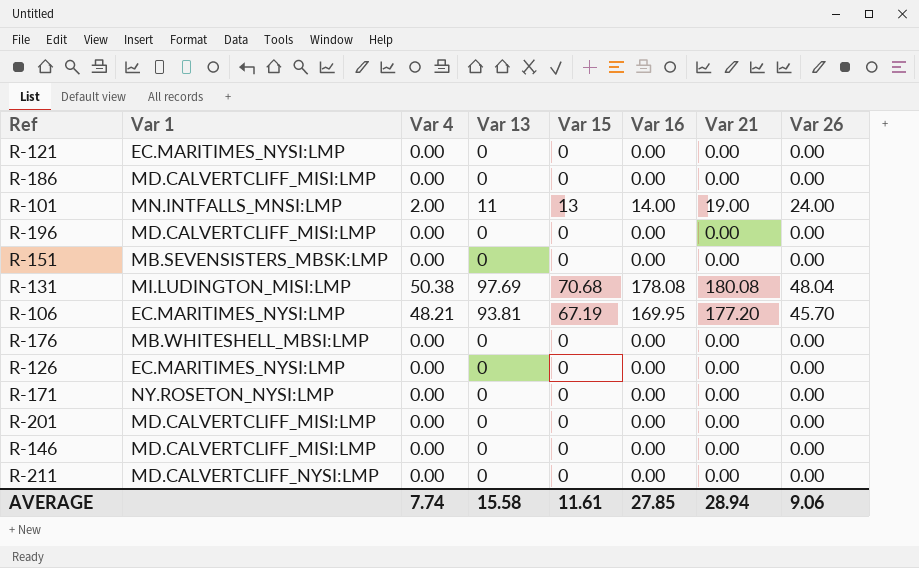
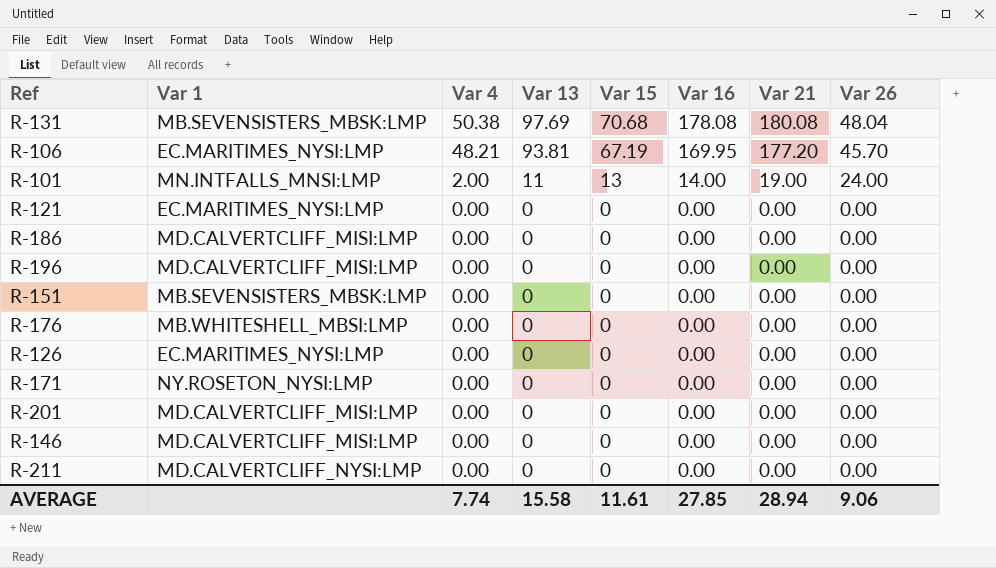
row order: none -> Var 4 descending
R-131 | Var 1: MI.LUDINGTON_MISI:LMP -> MB.SEVENSISTERS_MBSK:LMP

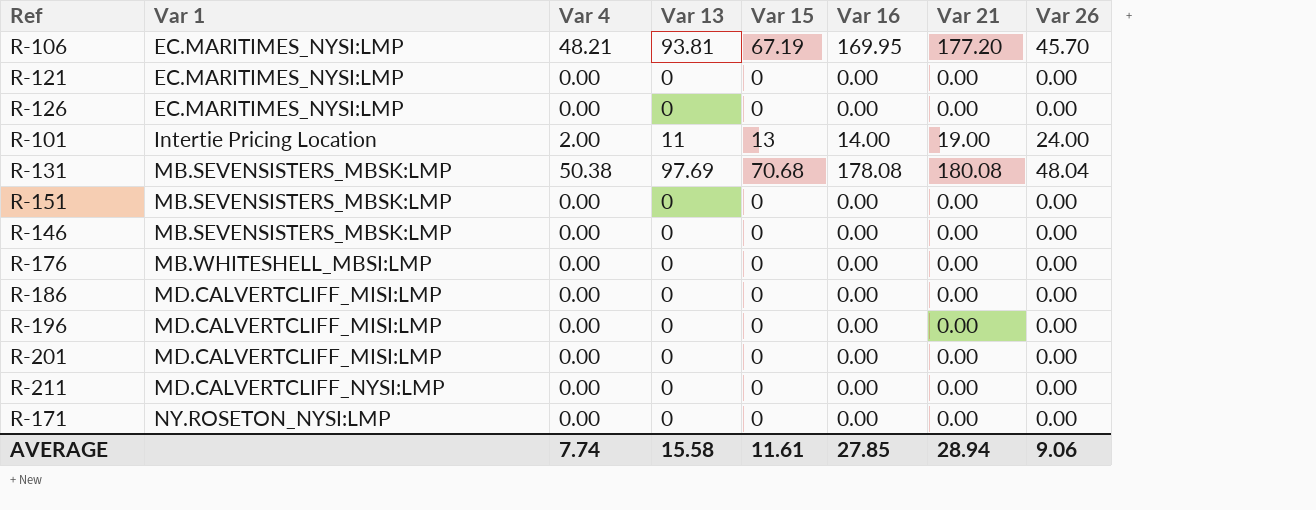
row order: Var 4 descending -> Var 1 ascending
R-101 | Var 1: MN.INTFALLS_MNSI:LMP -> Intertie Pricing Location
R-146 | Var 1: MD.CALVERTCLIFF_MISI:LMP -> MB.SEVENSISTERS_MBSK:LMP

